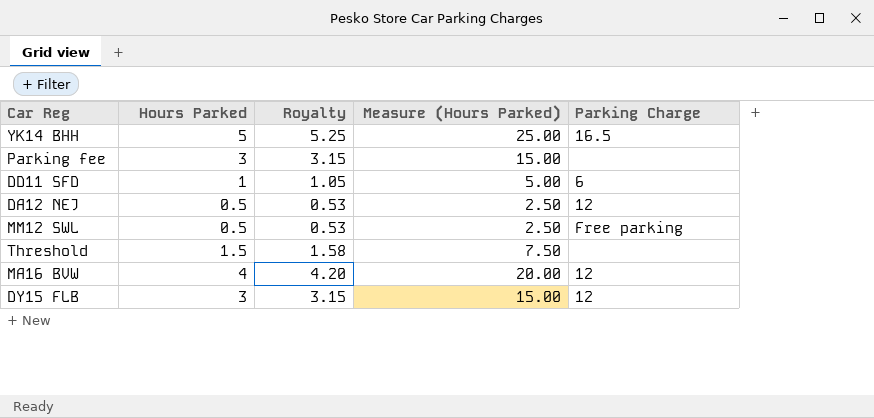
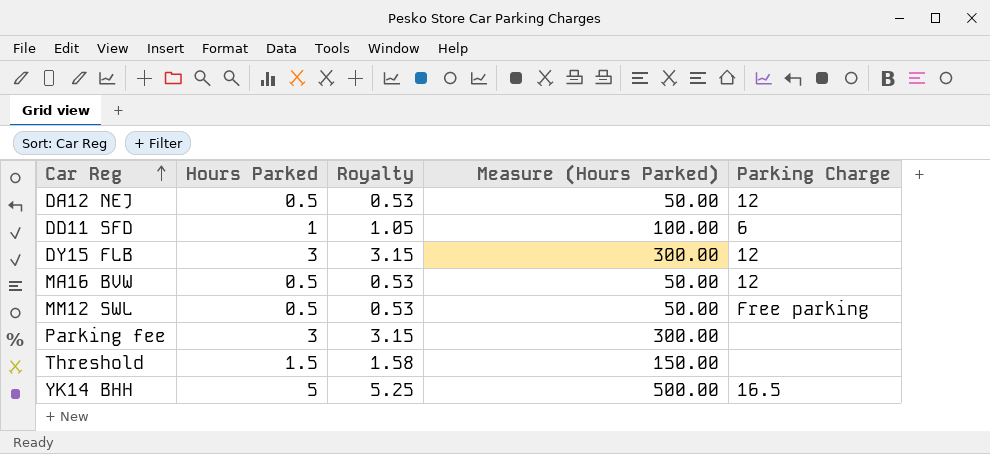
row order: none -> Car Reg ascending
column Measure (Hours Parked) | formula: [Hours Parked] * 5 -> [Hours Parked] * 100
MA16 BVW | Hours Parked: 4 -> 0.5
MA16 BVW | Royalty: 4.20 -> 0.53

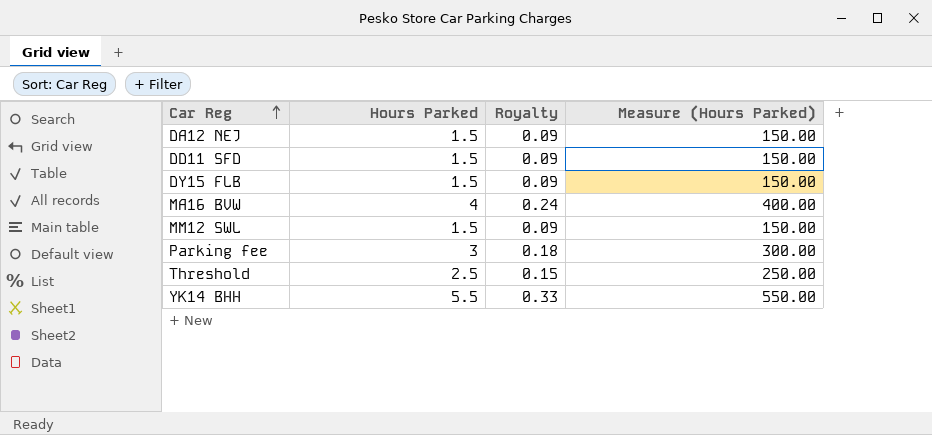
column Parking Charge | position: 5 -> none
column Royalty | formula: [Hours Parked] * 1.05 -> [Hours Parked] * 0.06
DA12 NEJ | Hours Parked: 0.5 -> 1.5
DA12 NEJ | Measure (Hours Parked): 50.00 -> 150.00
DD11 SFD | Hours Parked: 1 -> 1.5
DD11 SFD | Measure (Hours Parked): 100.00 -> 150.00
DY15 FLB | Hours Parked: 3 -> 1.5
DY15 FLB | Measure (Hours Parked): 300.00 -> 150.00
MA16 BVW | Hours Parked: 0.5 -> 4
MA16 BVW | Measure (Hours Parked): 50.00 -> 400.00
MM12 SWL | Hours Parked: 0.5 -> 1.5
MM12 SWL | Measure (Hours Parked): 50.00 -> 150.00
Threshold | Hours Parked: 1.5 -> 2.5
Threshold | Measure (Hours Parked): 150.00 -> 250.00
YK14 BHH | Hours Parked: 5 -> 5.5
YK14 BHH | Measure (Hours Parked): 500.00 -> 550.00

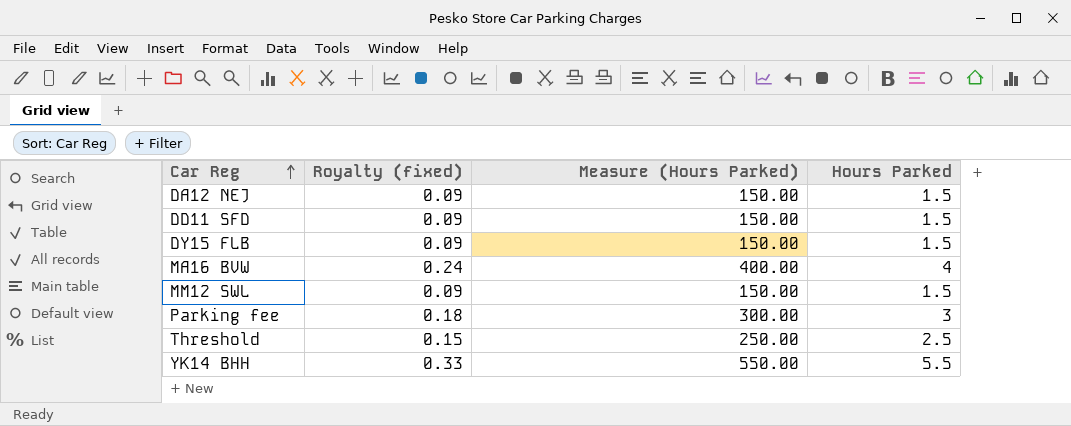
column name: Royalty -> Royalty (fixed)
column Hours Parked | position: 2 -> 4

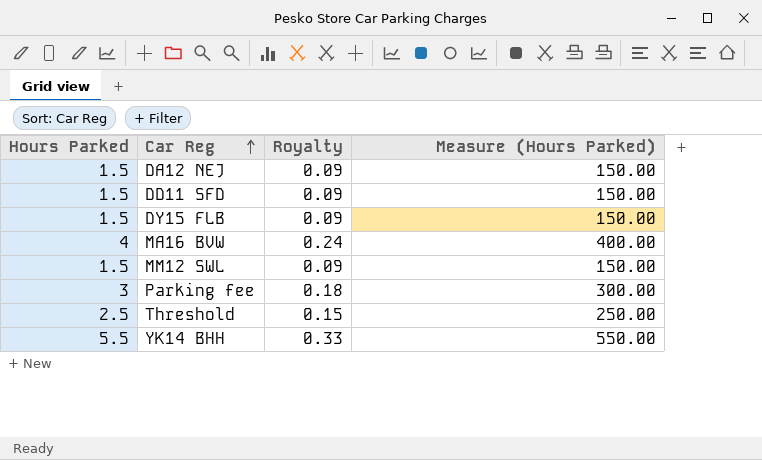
column Hours Parked | position: 4 -> 1
column name: Royalty (fixed) -> Royalty

